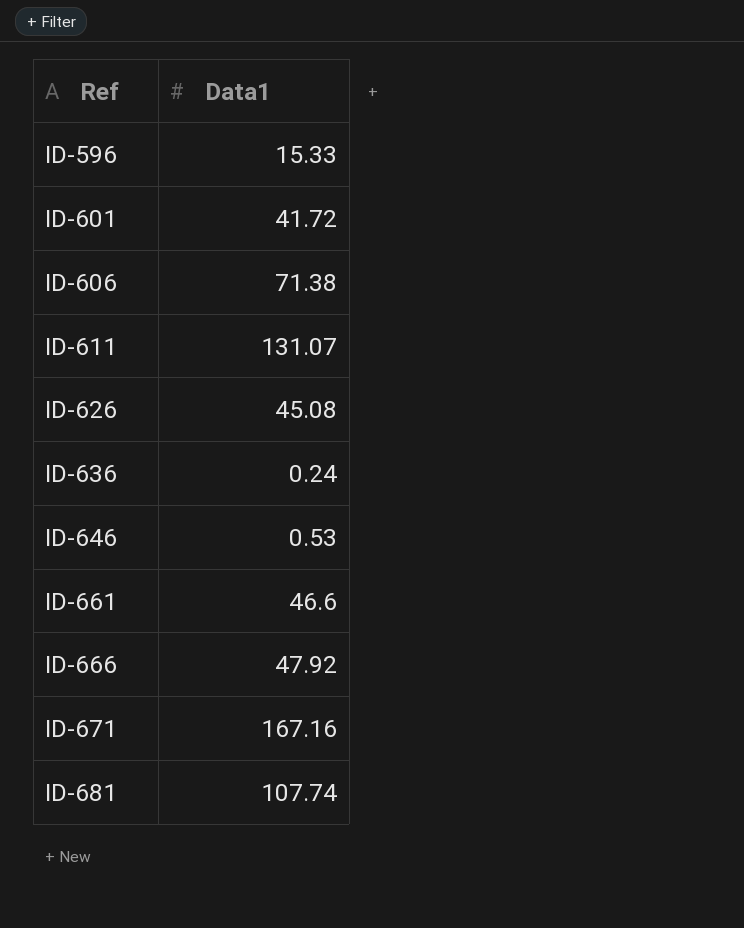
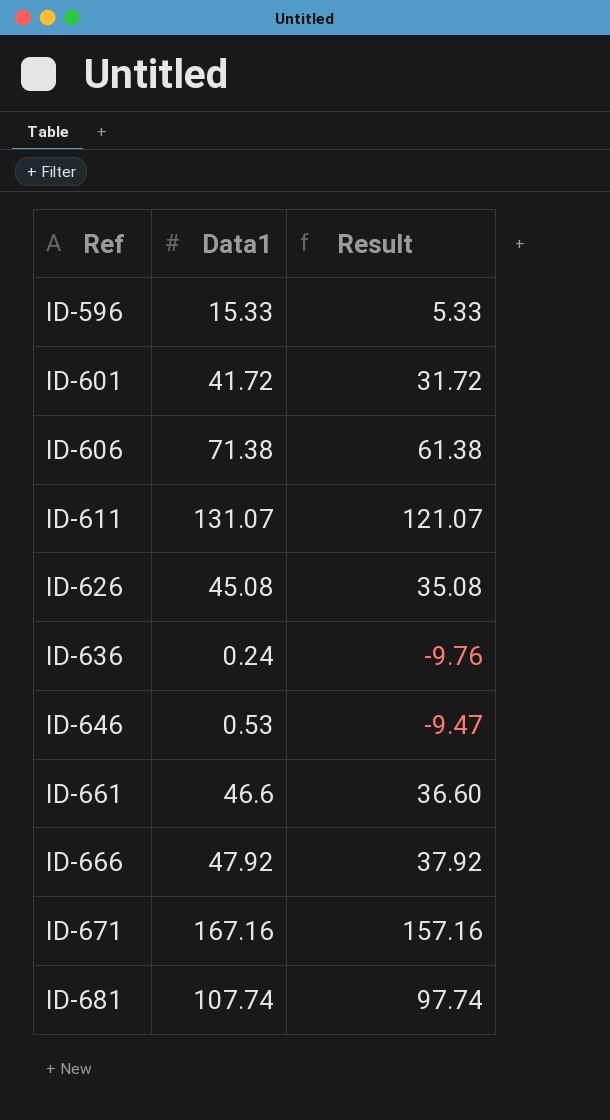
column Result | formula: none -> [Data1] - 10

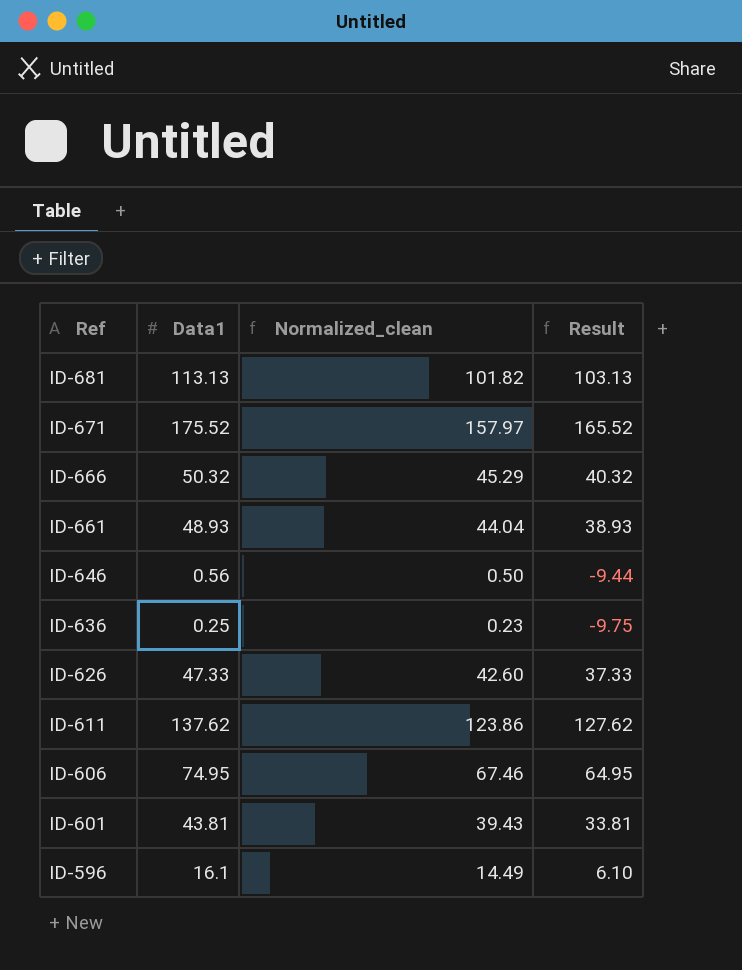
row order: Ref ascending -> Ref descending
column Normalized_clean | formula: none -> [Data1] * 0.9
ID-681 | Data1: 107.74 -> 113.13
ID-681 | Result: 97.74 -> 103.13
ID-671 | Data1: 167.16 -> 175.52
ID-671 | Result: 157.16 -> 165.52
ID-666 | Data1: 47.92 -> 50.32
ID-666 | Result: 37.92 -> 40.32
ID-661 | Data1: 46.6 -> 48.93
ID-661 | Result: 36.60 -> 38.93
ID-646 | Data1: 0.53 -> 0.56
ID-646 | Result: -9.47 -> -9.44
ID-636 | Data1: 0.24 -> 0.25
ID-636 | Result: -9.76 -> -9.75
ID-626 | Data1: 45.08 -> 47.33
ID-626 | Result: 35.08 -> 37.33
ID-611 | Data1: 131.07 -> 137.62
ID-611 | Result: 121.07 -> 127.62
ID-606 | Data1: 71.38 -> 74.95
ID-606 | Result: 61.38 -> 64.95
ID-601 | Data1: 41.72 -> 43.81
ID-601 | Result: 31.72 -> 33.81
ID-596 | Data1: 15.33 -> 16.1
ID-596 | Result: 5.33 -> 6.10

